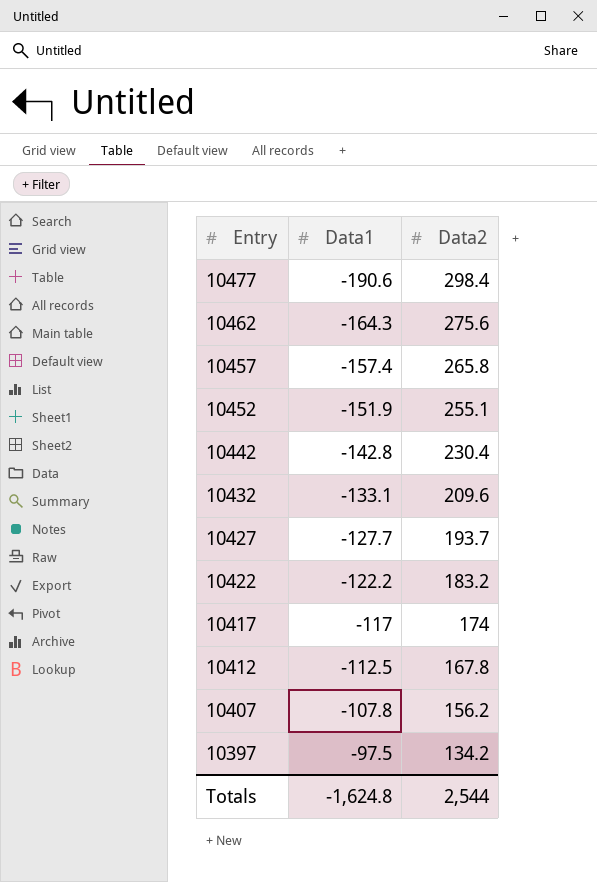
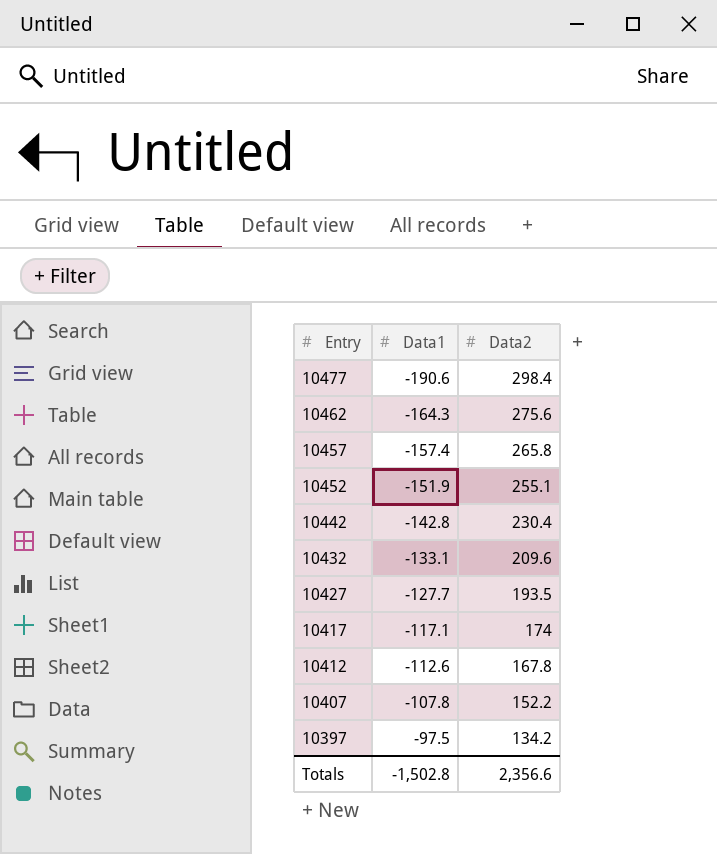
row 10422: -122.2 | 183.2 -> none
10427 | Data2: 193.7 -> 193.5
10417 | Data1: -117 -> -117.1
10412 | Data1: -112.5 -> -112.6
10407 | Data2: 156.2 -> 152.2
Totals | Data1: -1,624.8 -> -1,502.8
Totals | Data2: 2,544 -> 2,356.6

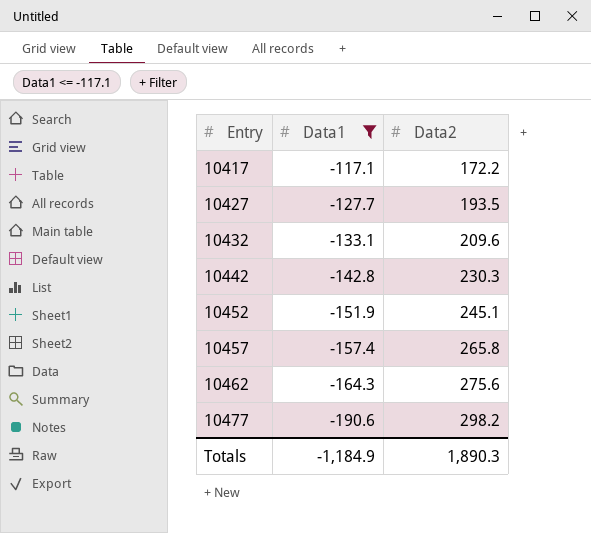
filter: none -> Data1 <= -117.1
row order: Entry descending -> Entry ascending
10417 | Data2: 174 -> 172.2
10442 | Data2: 230.4 -> 230.3
10452 | Data2: 255.1 -> 245.1
10477 | Data2: 298.4 -> 298.2
Totals | Data1: -1,502.8 -> -1,184.9
Totals | Data2: 2,356.6 -> 1,890.3

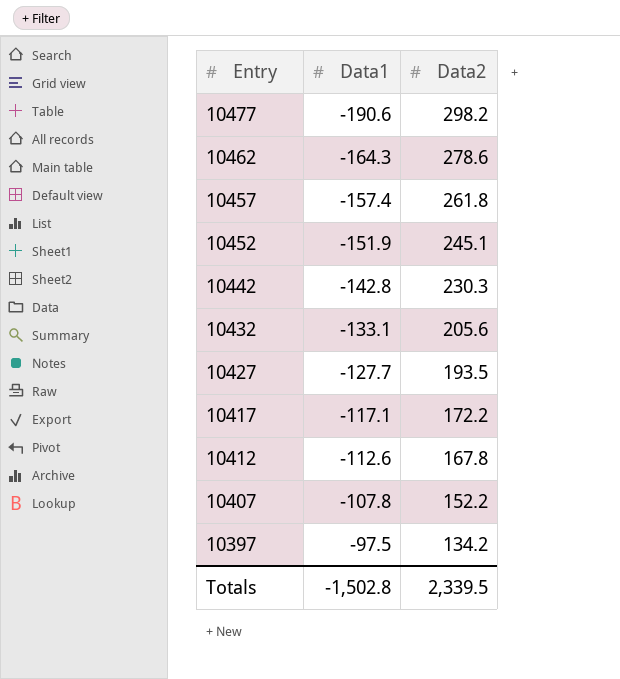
filter: Data1 <= -117.1 -> none
row order: Entry ascending -> Entry descending
10462 | Data2: 275.6 -> 278.6
10457 | Data2: 265.8 -> 261.8
10432 | Data2: 209.6 -> 205.6
Totals | Data1: -1,184.9 -> -1,502.8
Totals | Data2: 1,890.3 -> 2,339.5

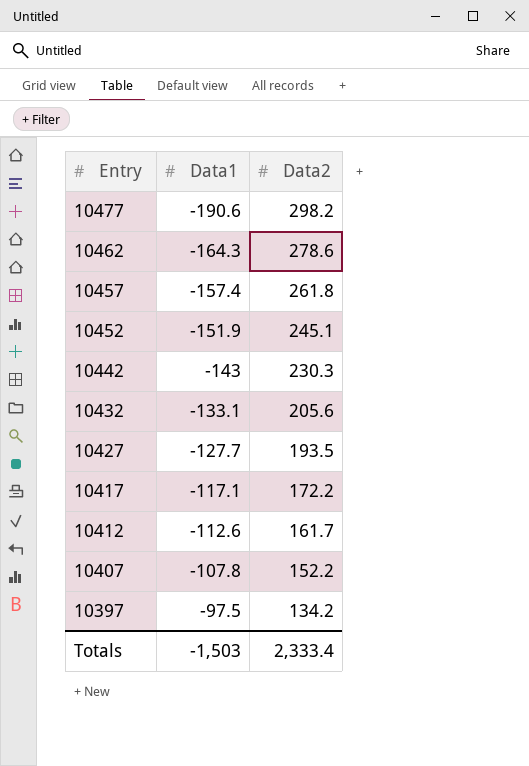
10442 | Data1: -142.8 -> -143
10412 | Data2: 167.8 -> 161.7
Totals | Data1: -1,502.8 -> -1,503
Totals | Data2: 2,339.5 -> 2,333.4

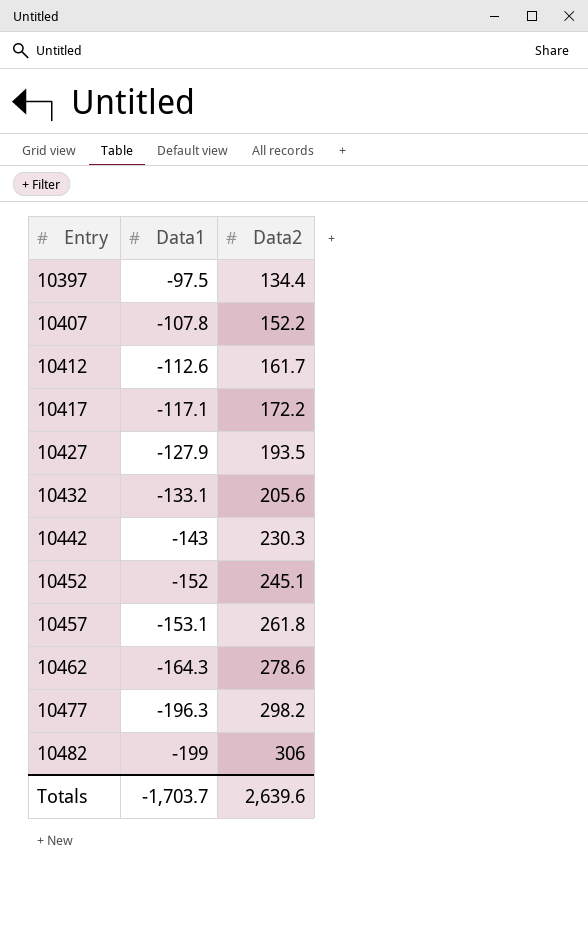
row order: Entry descending -> Entry ascending
10397 | Data2: 134.2 -> 134.4
10427 | Data1: -127.7 -> -127.9
10452 | Data1: -151.9 -> -152
10457 | Data1: -157.4 -> -153.1
10477 | Data1: -190.6 -> -196.3
row 10482: none -> -199 | 306
Totals | Data1: -1,503 -> -1,703.7
Totals | Data2: 2,333.4 -> 2,639.6

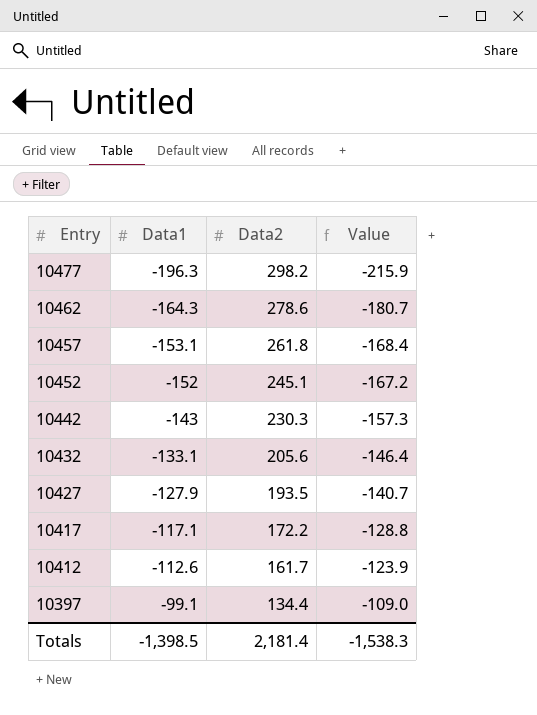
row order: Entry ascending -> Entry descending
column Value | formula: none -> [Data1] * 1.1
row 10407: -107.8 | 152.2 -> none
row 10482: -199 | 306 -> none
10397 | Data1: -97.5 -> -99.1
Totals | Data1: -1,703.7 -> -1,398.5
Totals | Data2: 2,639.6 -> 2,181.4

